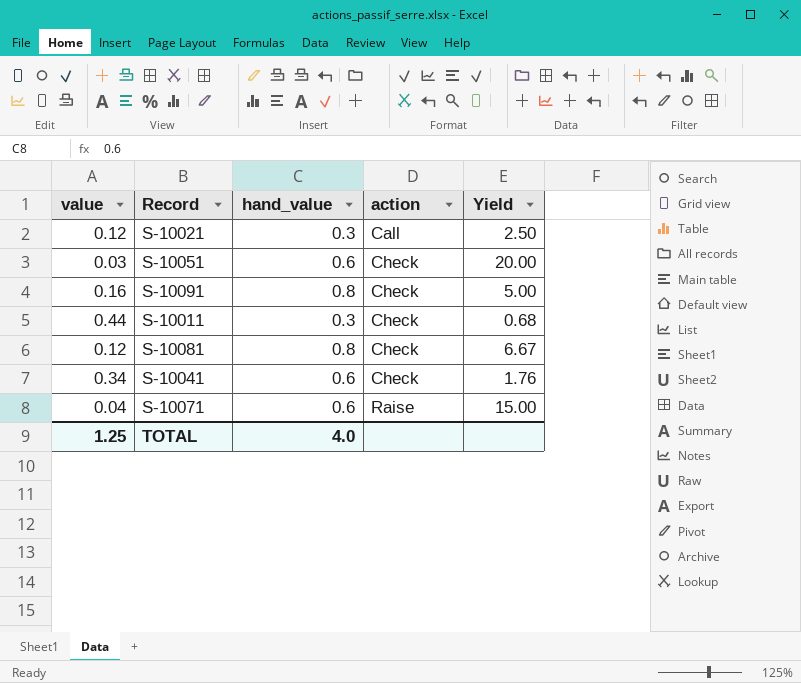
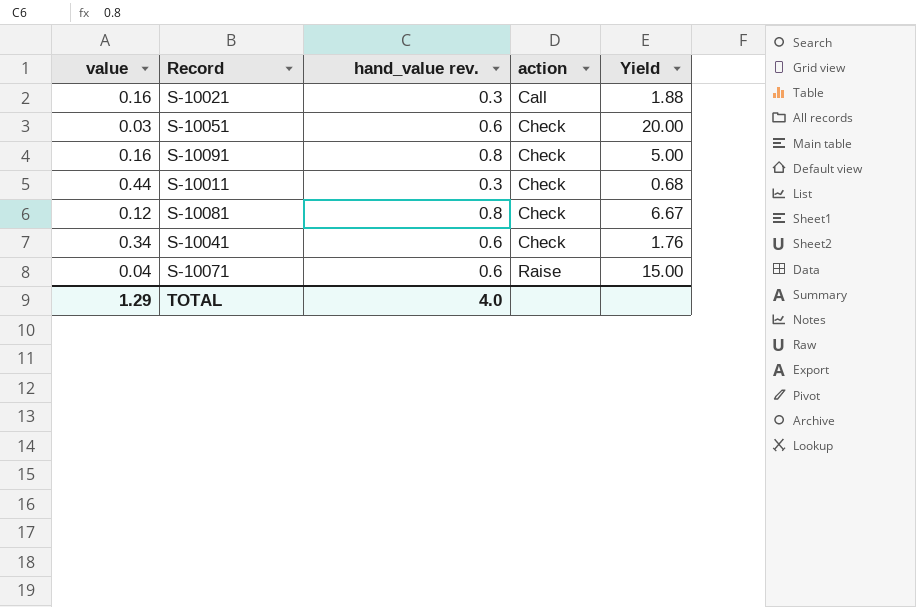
column name: hand_value -> hand_value rev.
S-10021 | value: 0.12 -> 0.16
S-10021 | Yield: 2.50 -> 1.88
TOTAL | value: 1.25 -> 1.29

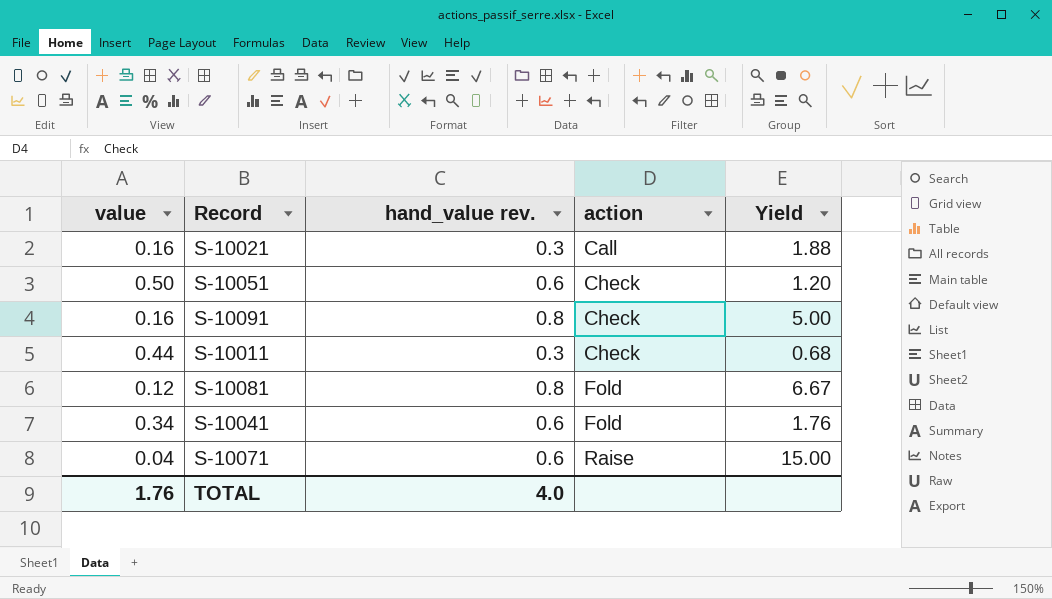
S-10051 | value: 0.03 -> 0.50
S-10051 | Yield: 20.00 -> 1.20
S-10081 | action: Check -> Fold
S-10041 | action: Check -> Fold
TOTAL | value: 1.29 -> 1.76

